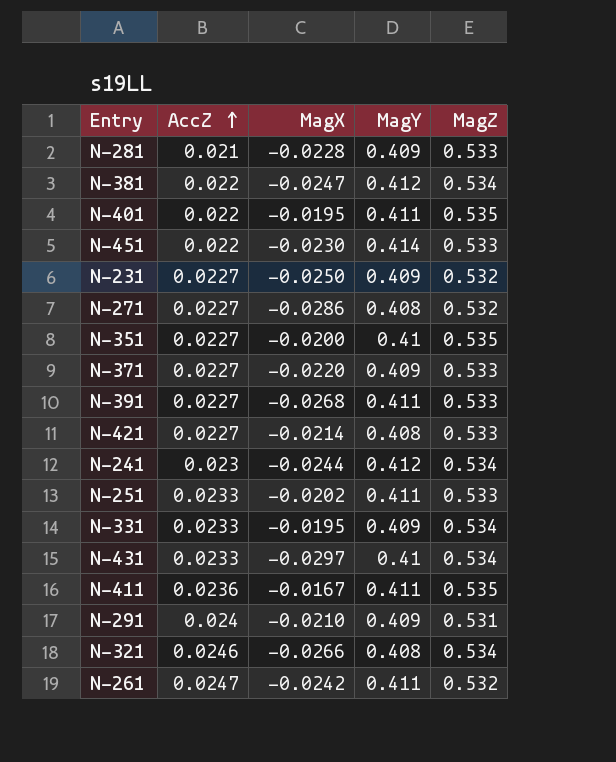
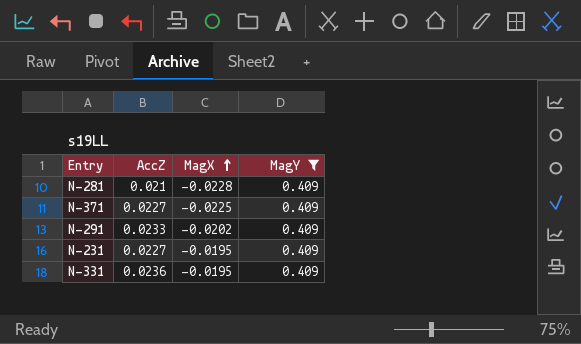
filter: none -> MagY = 0.409
row order: AccZ ascending -> MagX ascending
column MagZ | position: 5 -> none
N-371 | MagX: -0.0220 -> -0.0225
N-291 | AccZ: 0.024 -> 0.0233
N-291 | MagX: -0.0210 -> -0.0202
N-231 | MagX: -0.0250 -> -0.0195
N-331 | AccZ: 0.0233 -> 0.0236

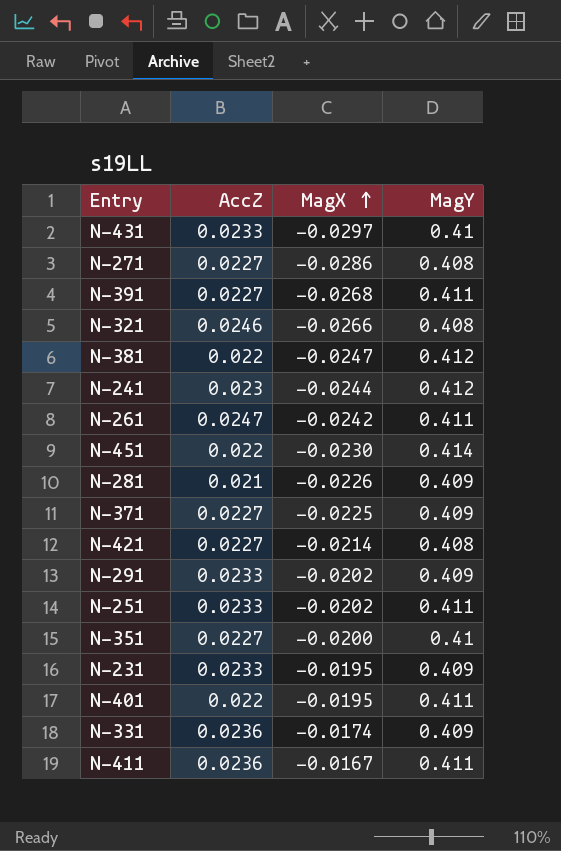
filter: MagY = 0.409 -> none
N-281 | MagX: -0.0228 -> -0.0226
N-231 | AccZ: 0.0227 -> 0.0233
N-331 | MagX: -0.0195 -> -0.0174

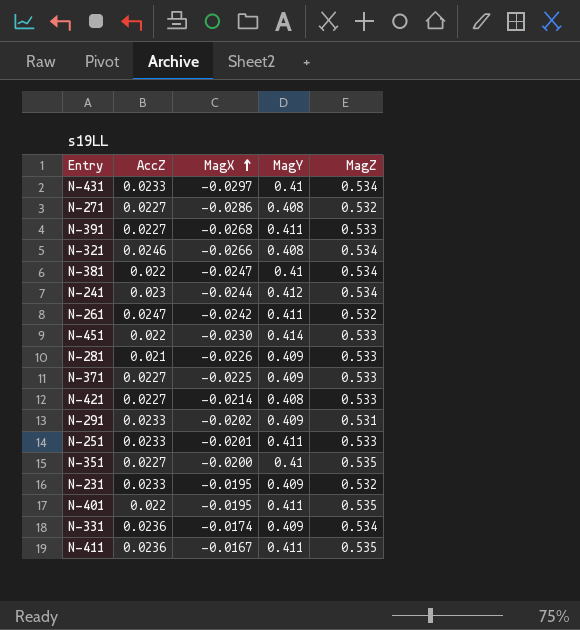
column MagZ | position: none -> 5
N-381 | MagY: 0.412 -> 0.41
N-251 | MagX: -0.0202 -> -0.0201

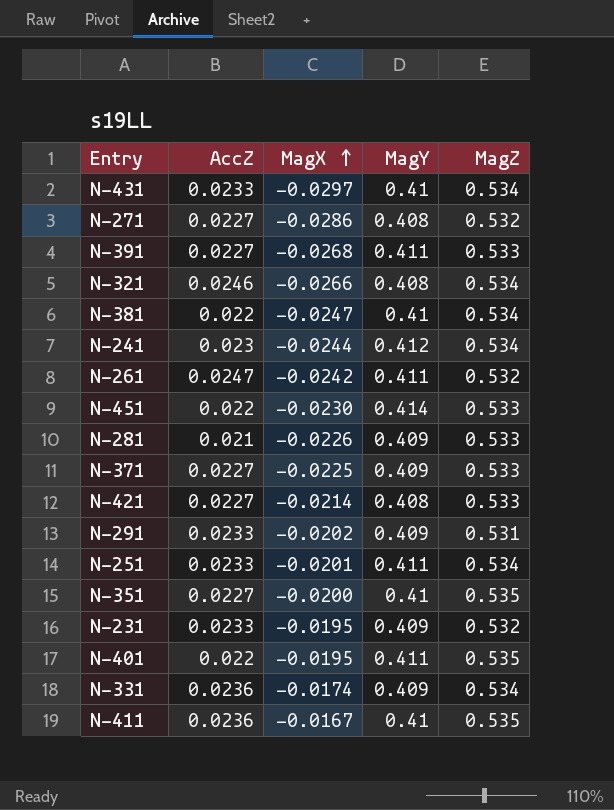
N-251 | MagZ: 0.533 -> 0.534
N-411 | MagY: 0.411 -> 0.41

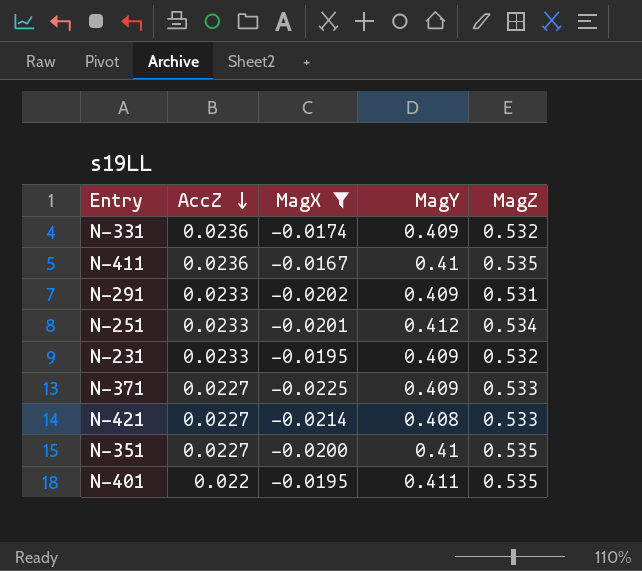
filter: none -> MagX >= -0.0225
row order: MagX ascending -> AccZ descending
N-331 | MagZ: 0.534 -> 0.532
N-251 | MagY: 0.411 -> 0.412

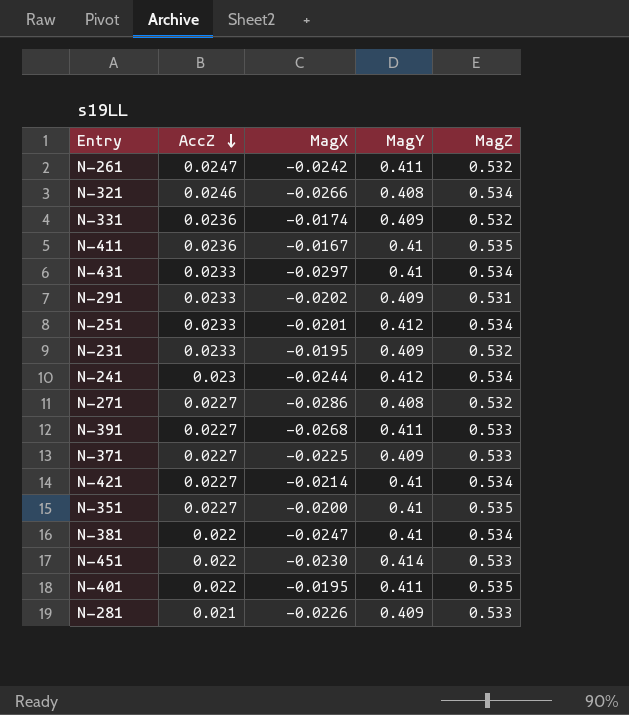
filter: MagX >= -0.0225 -> none
N-421 | MagY: 0.408 -> 0.41
N-421 | MagZ: 0.533 -> 0.534

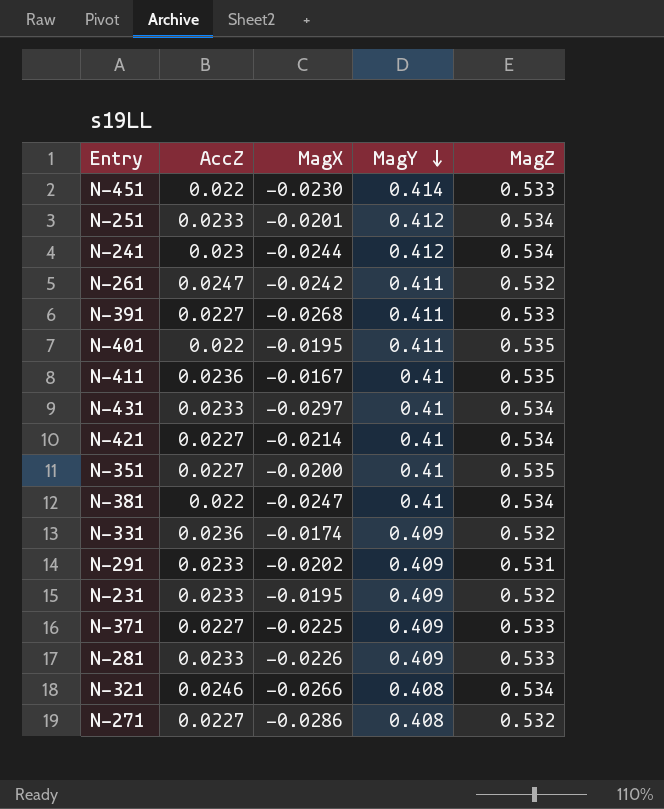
row order: AccZ descending -> MagY descending
N-281 | AccZ: 0.021 -> 0.0233

